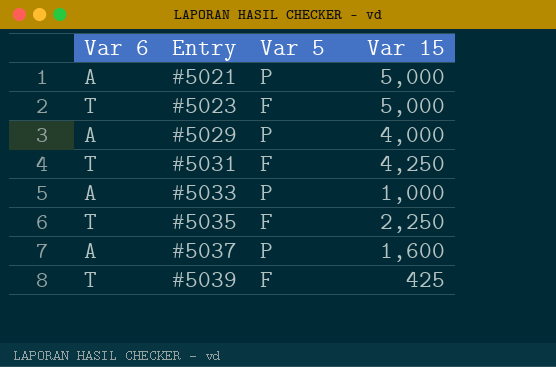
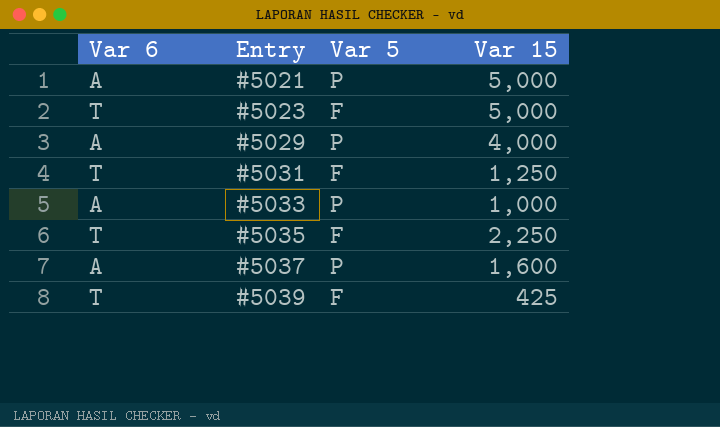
#5031 | Var 15: 4,250 -> 1,250

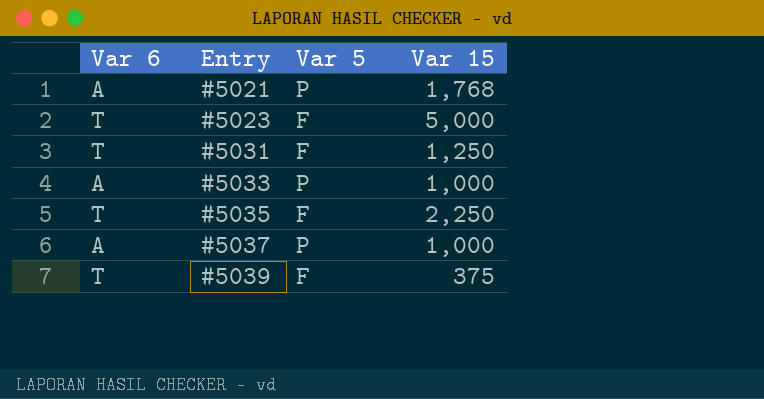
row #5029: A | P | 4,000 -> none
#5021 | Var 15: 5,000 -> 1,768
#5037 | Var 15: 1,600 -> 1,000
#5039 | Var 15: 425 -> 375

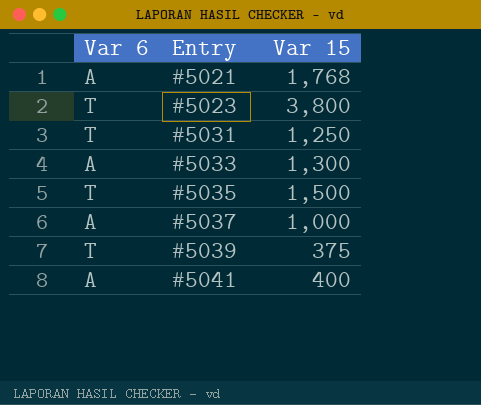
column Var 5 | position: 3 -> none
#5023 | Var 15: 5,000 -> 3,800
#5033 | Var 15: 1,000 -> 1,300
#5035 | Var 15: 2,250 -> 1,500
row #5041: none -> A | 400

